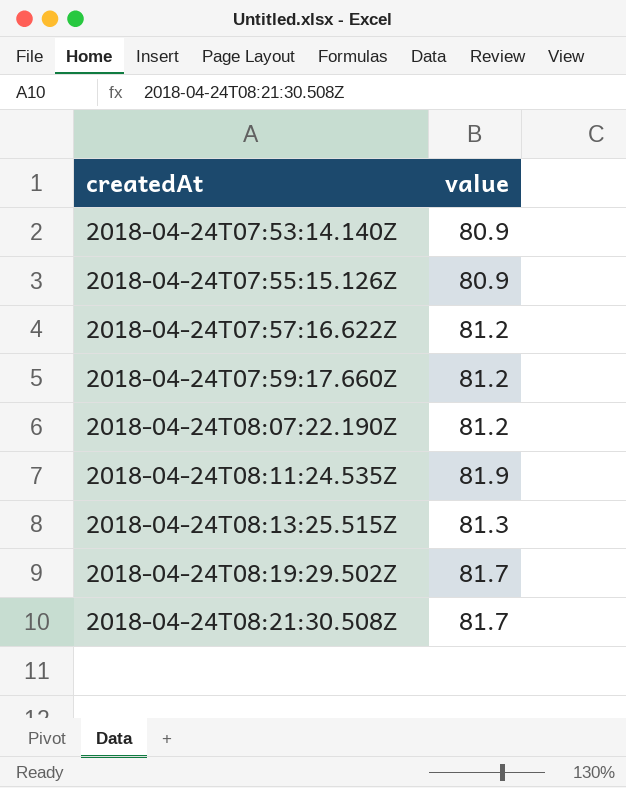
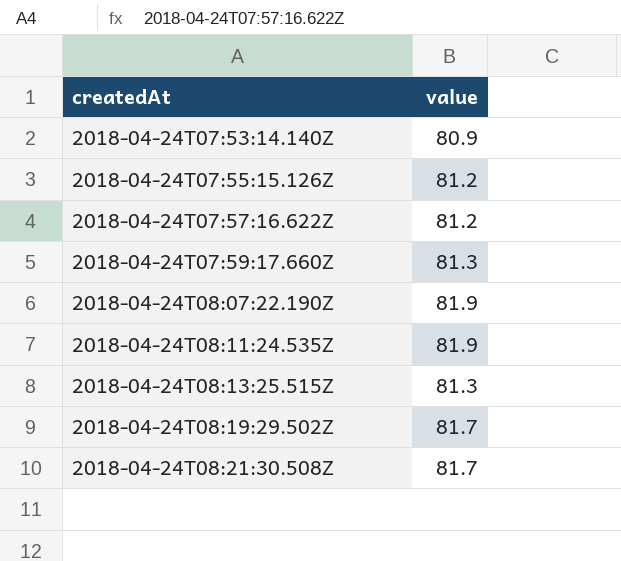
2018-04-24T07:55:15.126Z | value: 80.9 -> 81.2
2018-04-24T07:59:17.660Z | value: 81.2 -> 81.3
2018-04-24T08:07:22.190Z | value: 81.2 -> 81.9

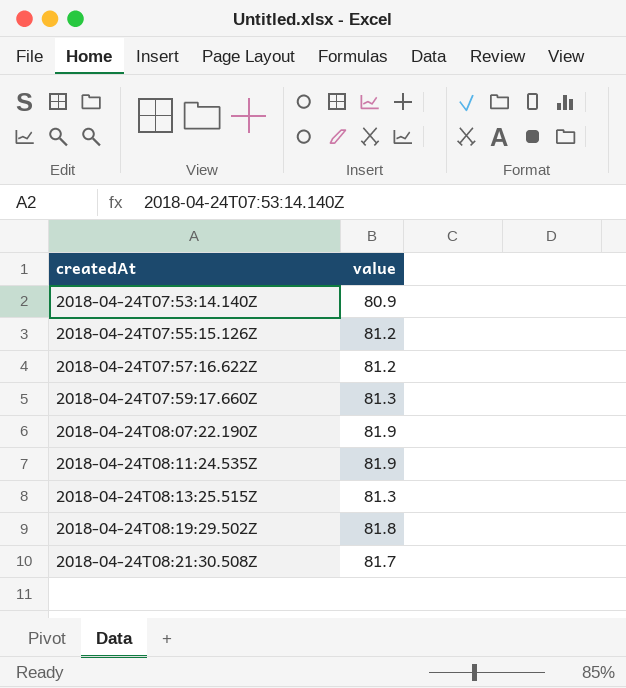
2018-04-24T08:19:29.502Z | value: 81.7 -> 81.8

